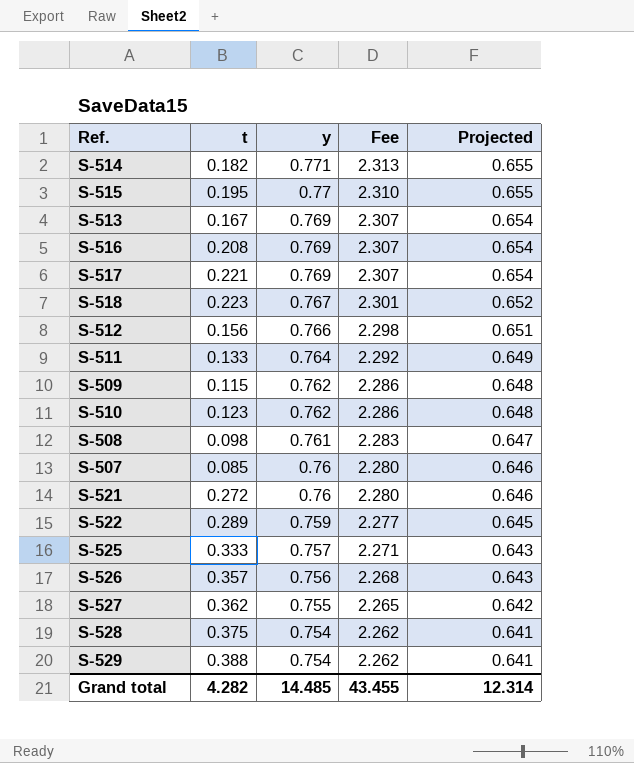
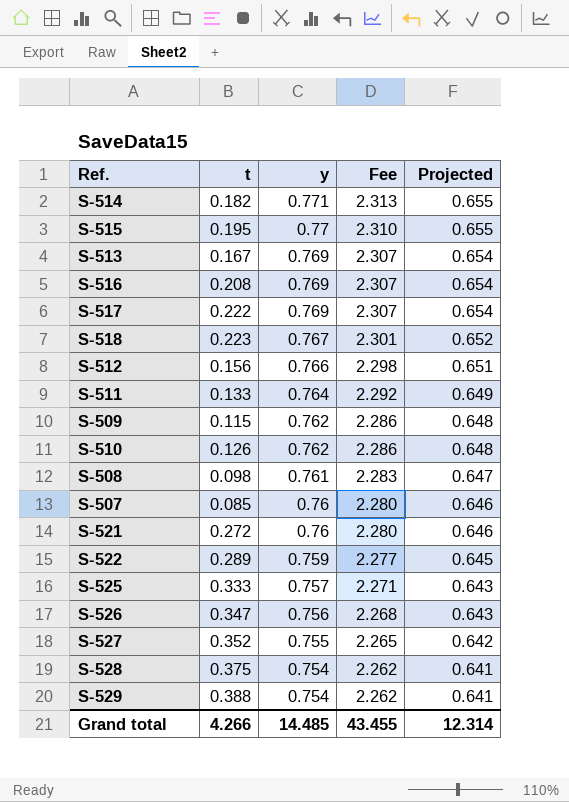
S-517 | t: 0.221 -> 0.222
S-510 | t: 0.123 -> 0.126
S-526 | t: 0.357 -> 0.347
S-527 | t: 0.362 -> 0.352
Grand total | t: 4.282 -> 4.266

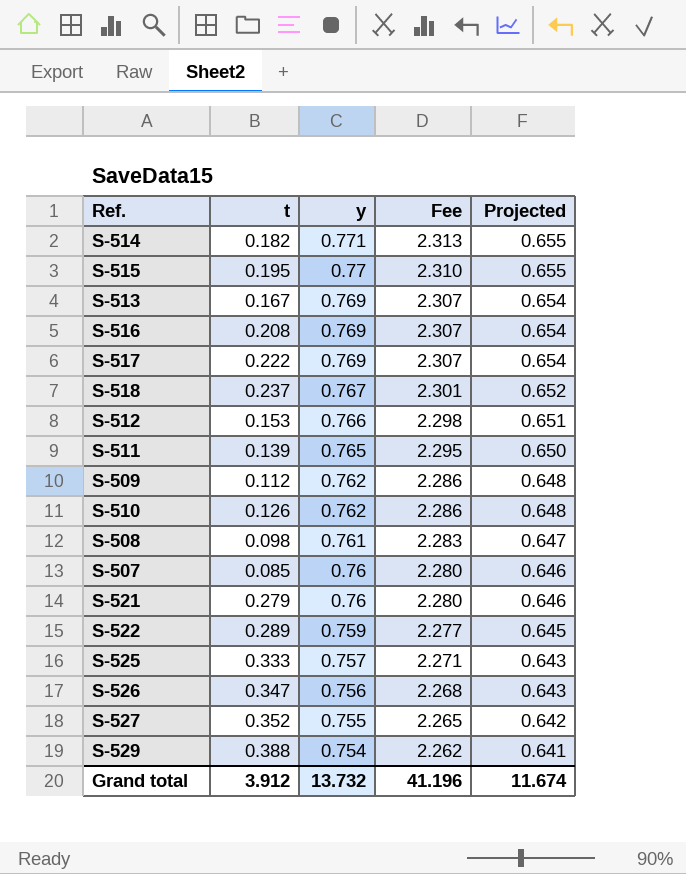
row S-528: 0.375 | 0.754 | 2.262 | 0.641 -> none
S-518 | t: 0.223 -> 0.237
S-512 | t: 0.156 -> 0.153
S-511 | t: 0.133 -> 0.139
S-511 | y: 0.764 -> 0.765
S-511 | Fee: 2.292 -> 2.295
S-511 | Projected: 0.649 -> 0.650
S-509 | t: 0.115 -> 0.112
S-521 | t: 0.272 -> 0.279
Grand total | t: 4.266 -> 3.912
Grand total | y: 14.485 -> 13.732
Grand total | Fee: 43.455 -> 41.196
Grand total | Projected: 12.314 -> 11.674

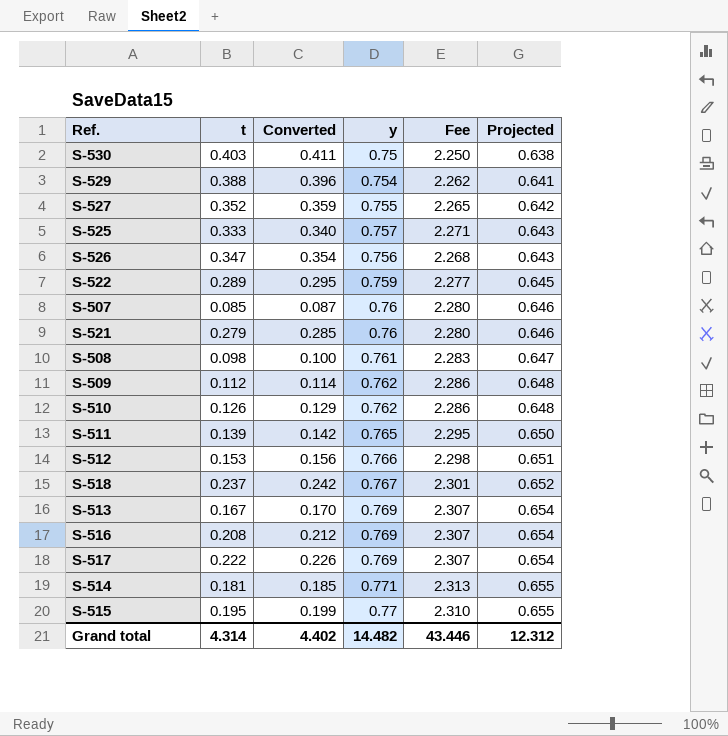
row order: y descending -> Projected ascending
column Converted | formula: none -> [t] * 1.02
row S-530: none -> 0.403 | 0.411 | 0.75 | 2.250 | 0.638
S-514 | t: 0.182 -> 0.181
Grand total | t: 3.912 -> 4.314
Grand total | y: 13.732 -> 14.482
Grand total | Fee: 41.196 -> 43.446
Grand total | Projected: 11.674 -> 12.312

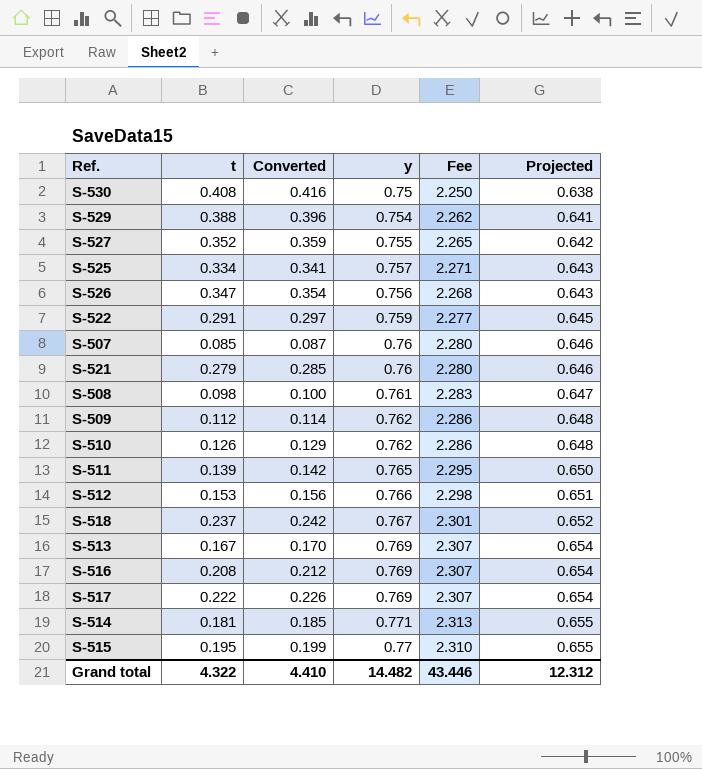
S-530 | t: 0.403 -> 0.408
S-530 | Converted: 0.411 -> 0.416
S-525 | t: 0.333 -> 0.334
S-525 | Converted: 0.340 -> 0.341
S-522 | t: 0.289 -> 0.291
S-522 | Converted: 0.295 -> 0.297
Grand total | t: 4.314 -> 4.322
Grand total | Converted: 4.402 -> 4.410

